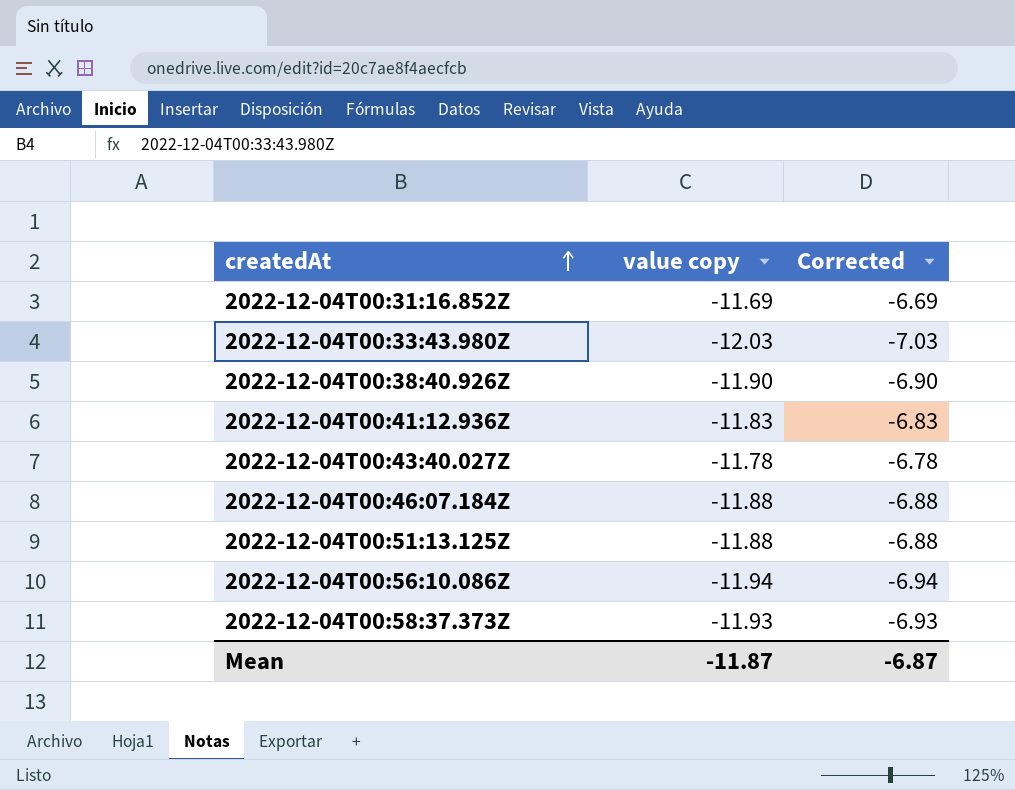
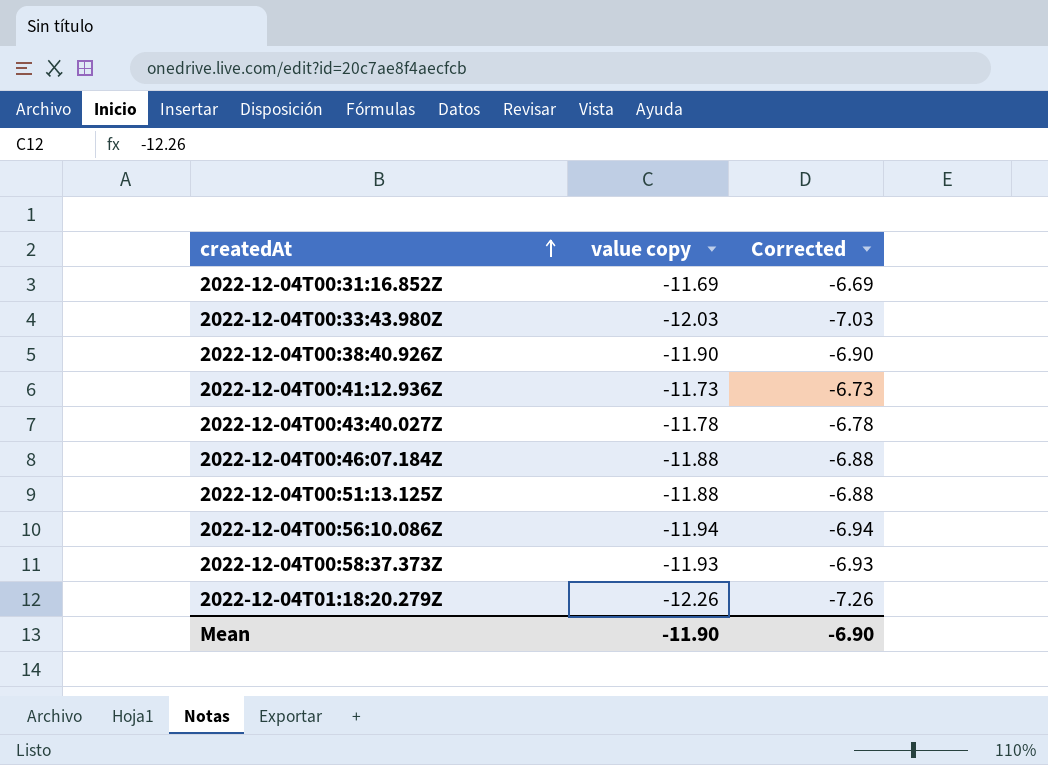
2022-12-04T00:41:12.936Z | value copy: -11.83 -> -11.73
2022-12-04T00:41:12.936Z | Corrected: -6.83 -> -6.73
row 2022-12-04T01:18:20.279Z: none -> -12.26 | -7.26
Mean | value copy: -11.87 -> -11.90
Mean | Corrected: -6.87 -> -6.90

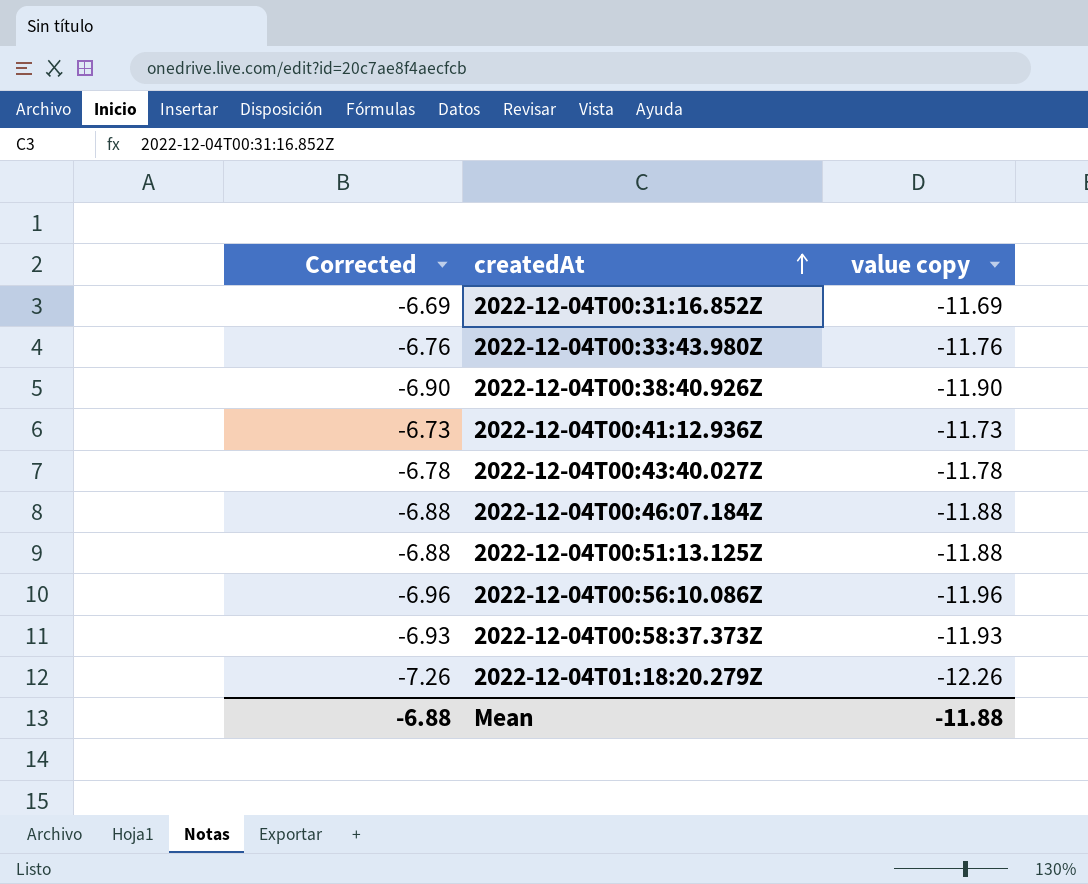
column Corrected | position: 3 -> 1
2022-12-04T00:33:43.980Z | Corrected: -7.03 -> -6.76
2022-12-04T00:33:43.980Z | value copy: -12.03 -> -11.76
2022-12-04T00:56:10.086Z | Corrected: -6.94 -> -6.96
2022-12-04T00:56:10.086Z | value copy: -11.94 -> -11.96
Mean | Corrected: -6.90 -> -6.88
Mean | value copy: -11.90 -> -11.88

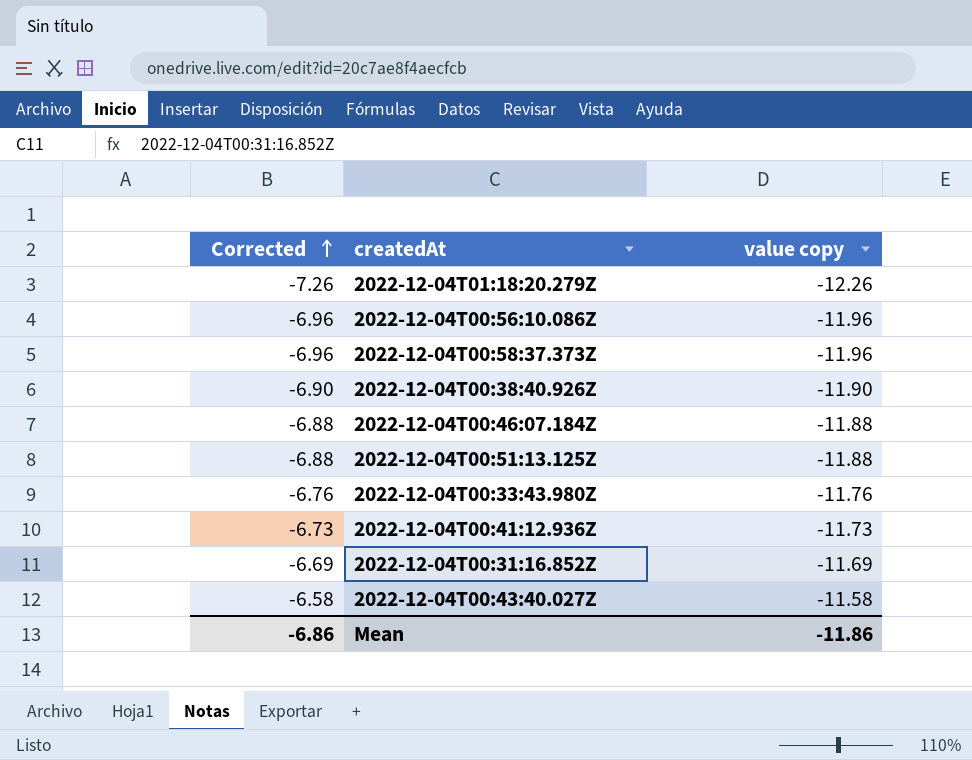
row order: createdAt ascending -> Corrected ascending
2022-12-04T00:58:37.373Z | Corrected: -6.93 -> -6.96
2022-12-04T00:58:37.373Z | value copy: -11.93 -> -11.96
2022-12-04T00:43:40.027Z | Corrected: -6.78 -> -6.58
2022-12-04T00:43:40.027Z | value copy: -11.78 -> -11.58
Mean | Corrected: -6.88 -> -6.86
Mean | value copy: -11.88 -> -11.86

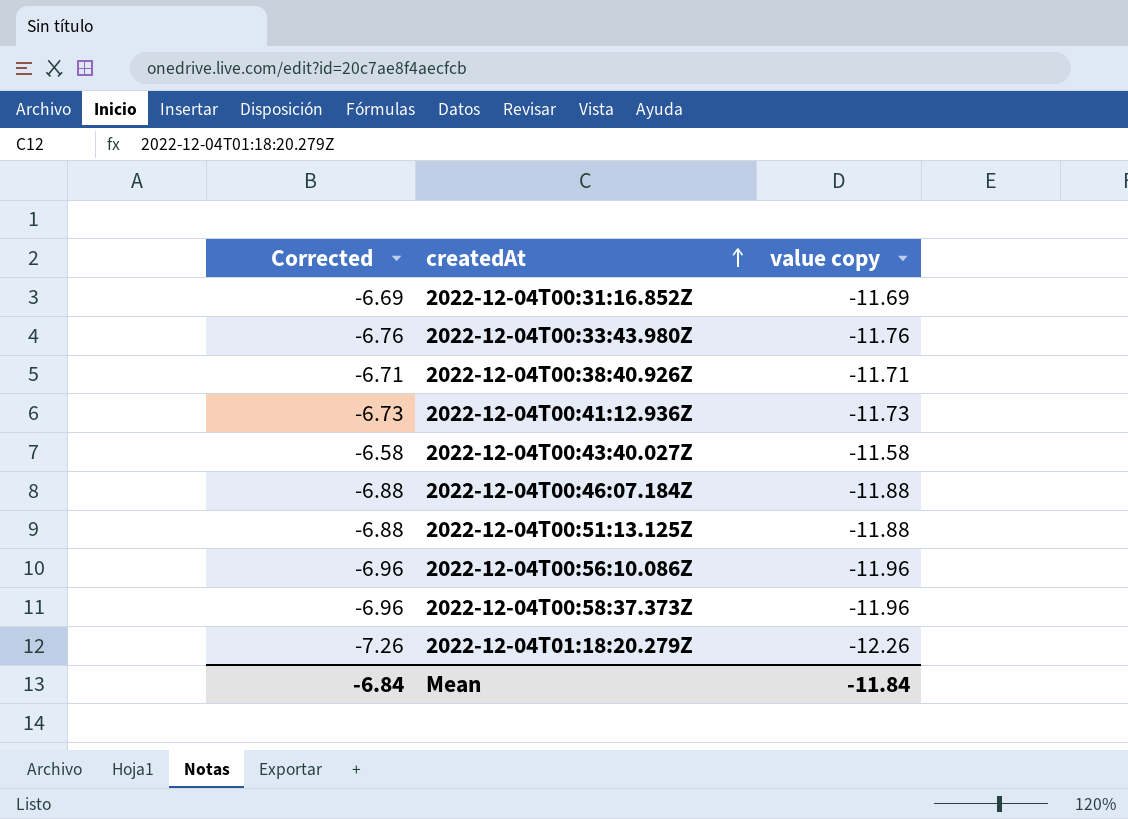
row order: Corrected ascending -> createdAt ascending
2022-12-04T00:38:40.926Z | Corrected: -6.90 -> -6.71
2022-12-04T00:38:40.926Z | value copy: -11.90 -> -11.71
Mean | Corrected: -6.86 -> -6.84
Mean | value copy: -11.86 -> -11.84

